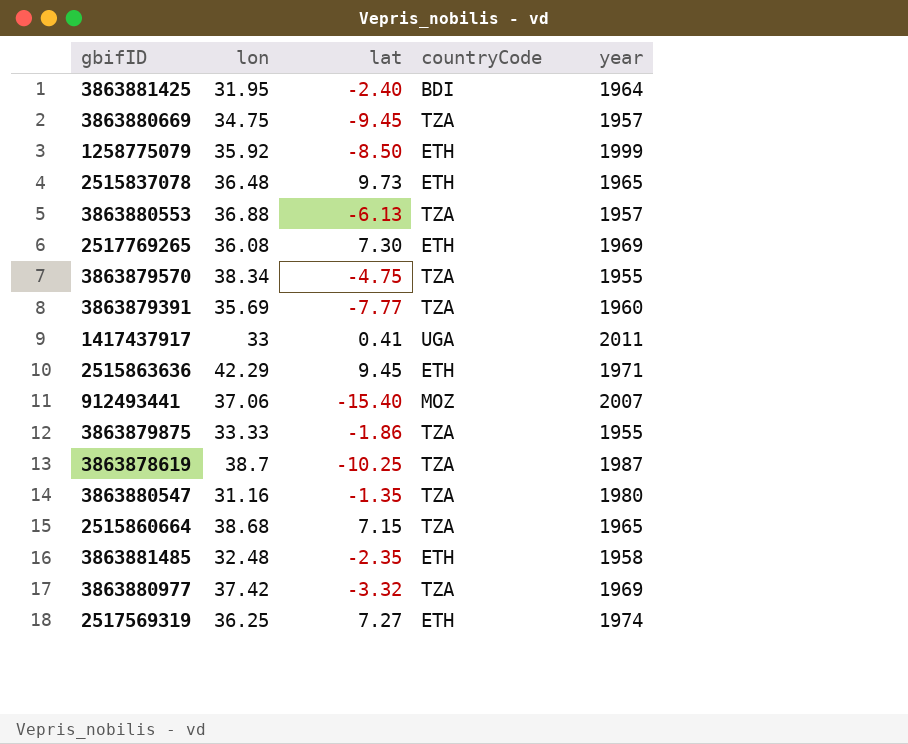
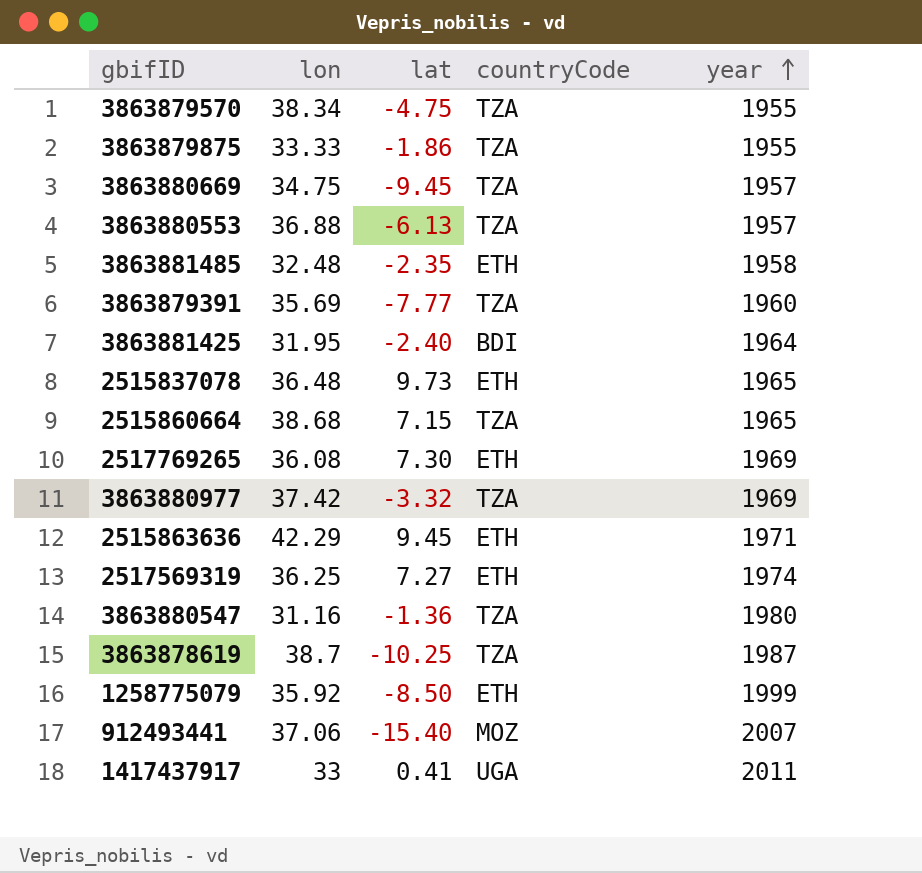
row order: none -> year ascending
3863880547 | lat: -1.35 -> -1.36

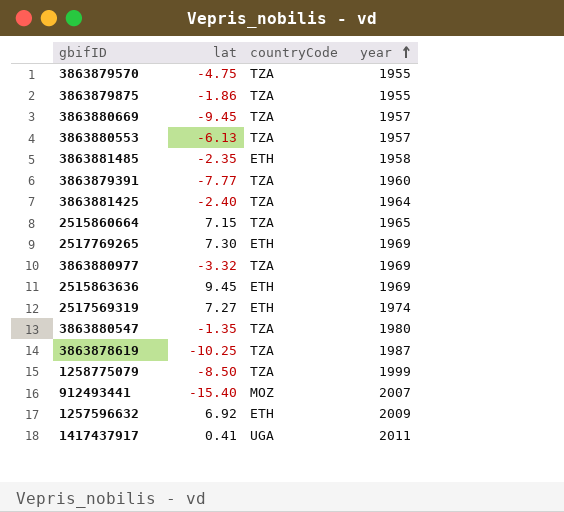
column lon | position: 2 -> none
row 2515837078: 36.48 | 9.73 | ETH | 1965 -> none
3863881425 | countryCode: BDI -> TZA
2515863636 | year: 1971 -> 1969
3863880547 | lat: -1.36 -> -1.35
1258775079 | countryCode: ETH -> TZA
row 1257596632: none -> 6.92 | ETH | 2009

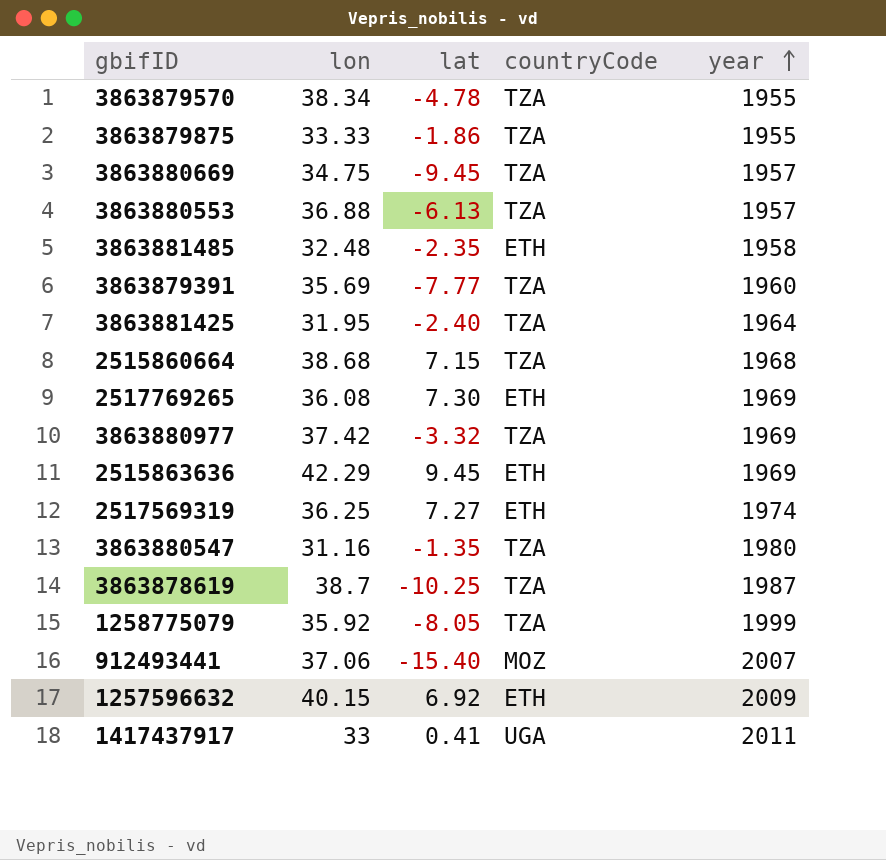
column lon | position: none -> 2
3863879570 | lat: -4.75 -> -4.78
2515860664 | year: 1965 -> 1968
1258775079 | lat: -8.50 -> -8.05

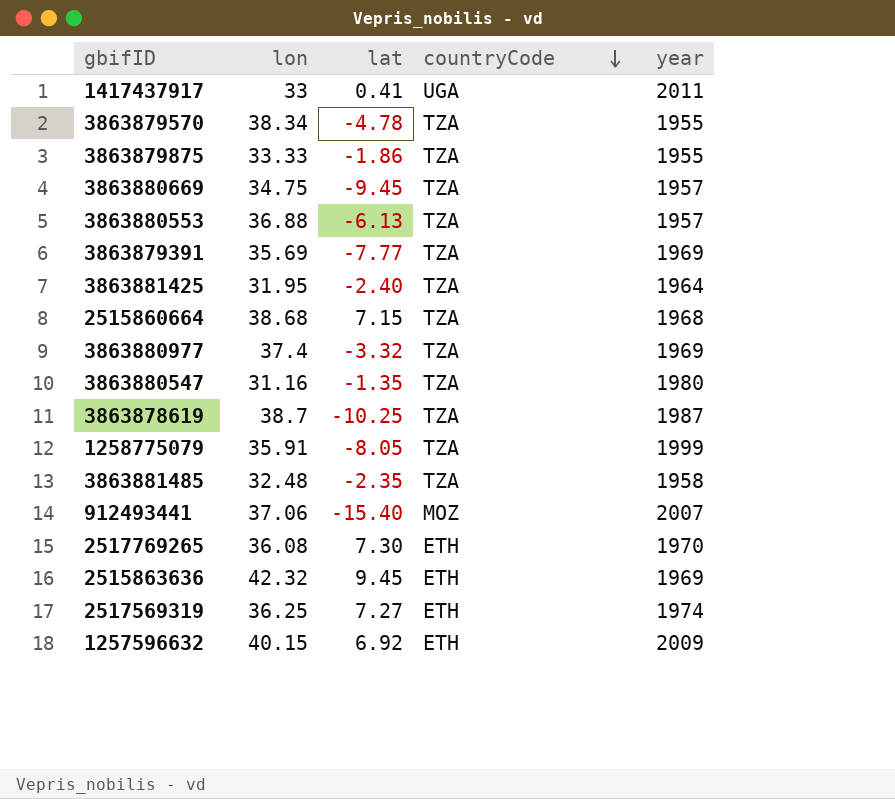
row order: year ascending -> countryCode descending
3863879391 | year: 1960 -> 1969
3863880977 | lon: 37.42 -> 37.4
1258775079 | lon: 35.92 -> 35.91
3863881485 | countryCode: ETH -> TZA
2517769265 | year: 1969 -> 1970
2515863636 | lon: 42.29 -> 42.32

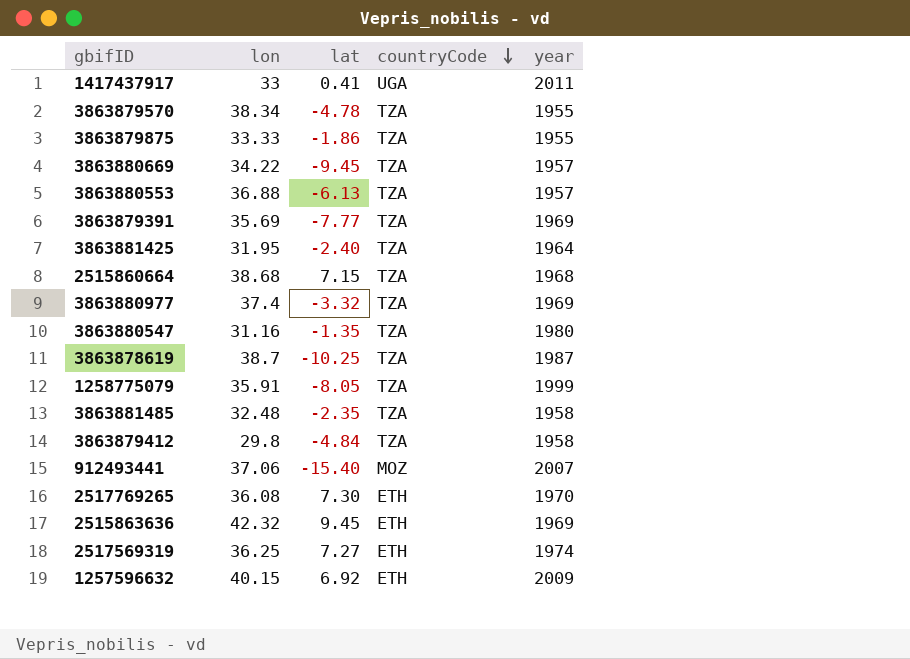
3863880669 | lon: 34.75 -> 34.22
row 3863879412: none -> 29.8 | -4.84 | TZA | 1958

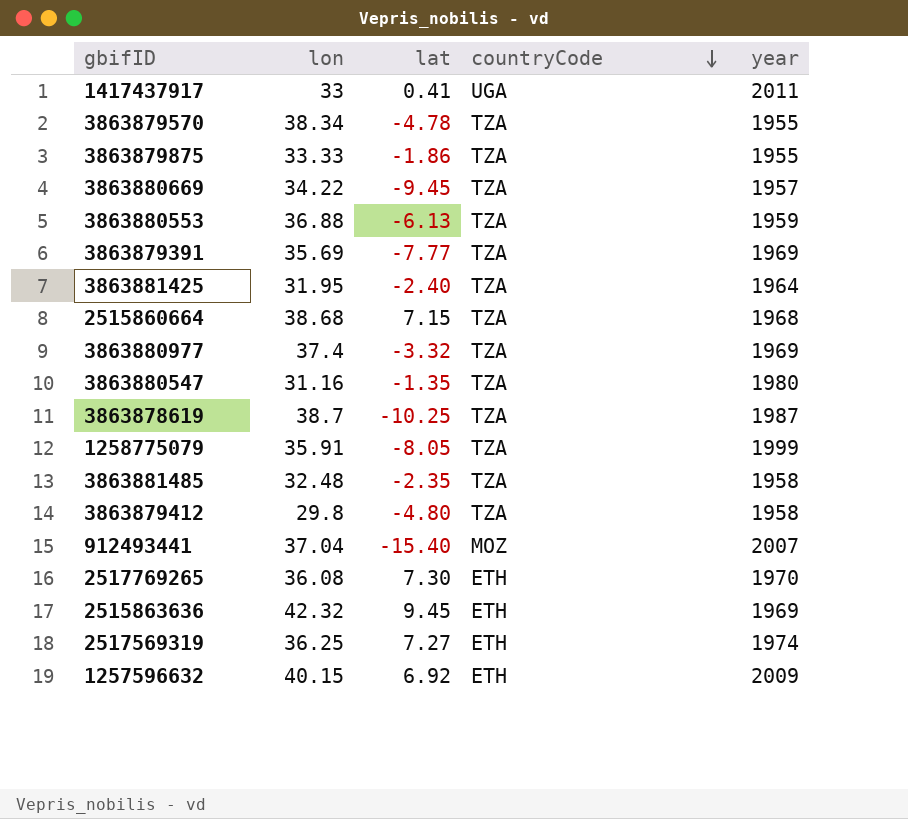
3863880553 | year: 1957 -> 1959
3863879412 | lat: -4.84 -> -4.80
912493441 | lon: 37.06 -> 37.04

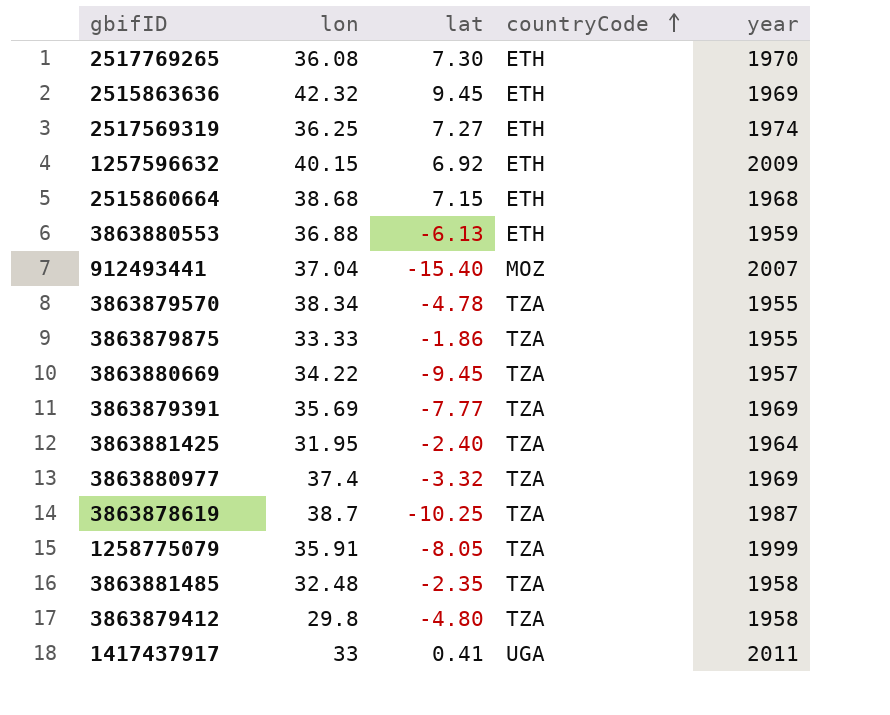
row order: countryCode descending -> countryCode ascending
row 3863880547: 31.16 | -1.35 | TZA | 1980 -> none
2515860664 | countryCode: TZA -> ETH
3863880553 | countryCode: TZA -> ETH

